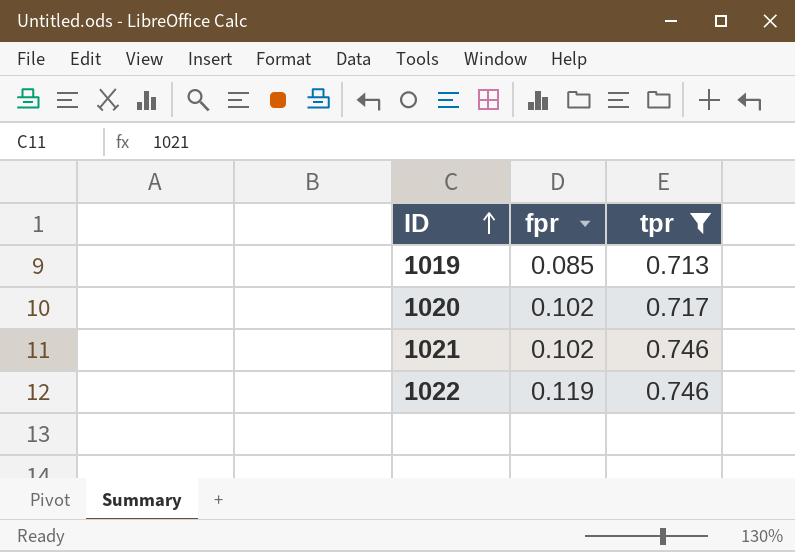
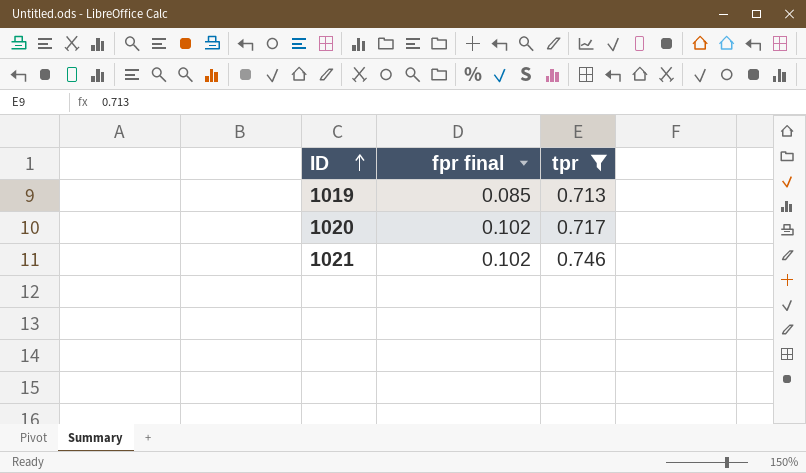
column name: fpr -> fpr final
row 1022: 0.119 | 0.746 -> none

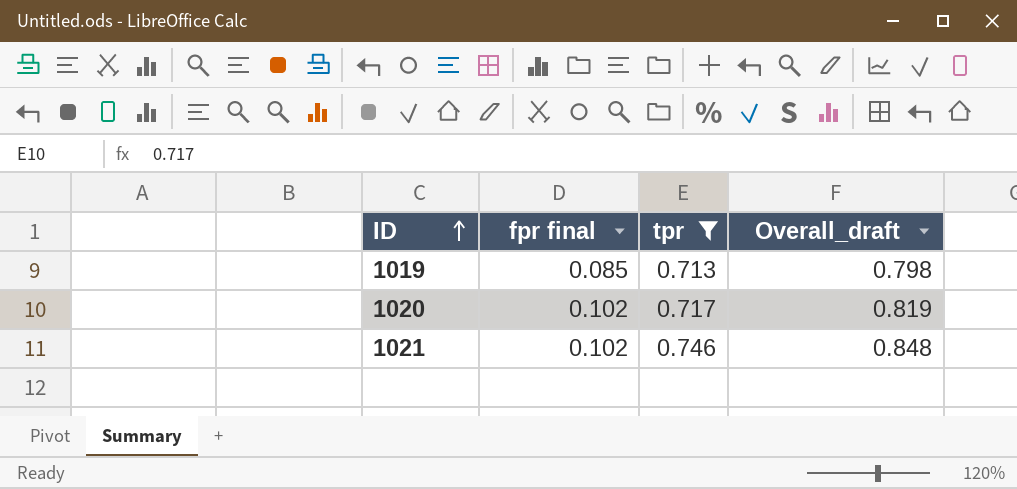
column Overall_draft | formula: none -> [fpr final] + [tpr]

